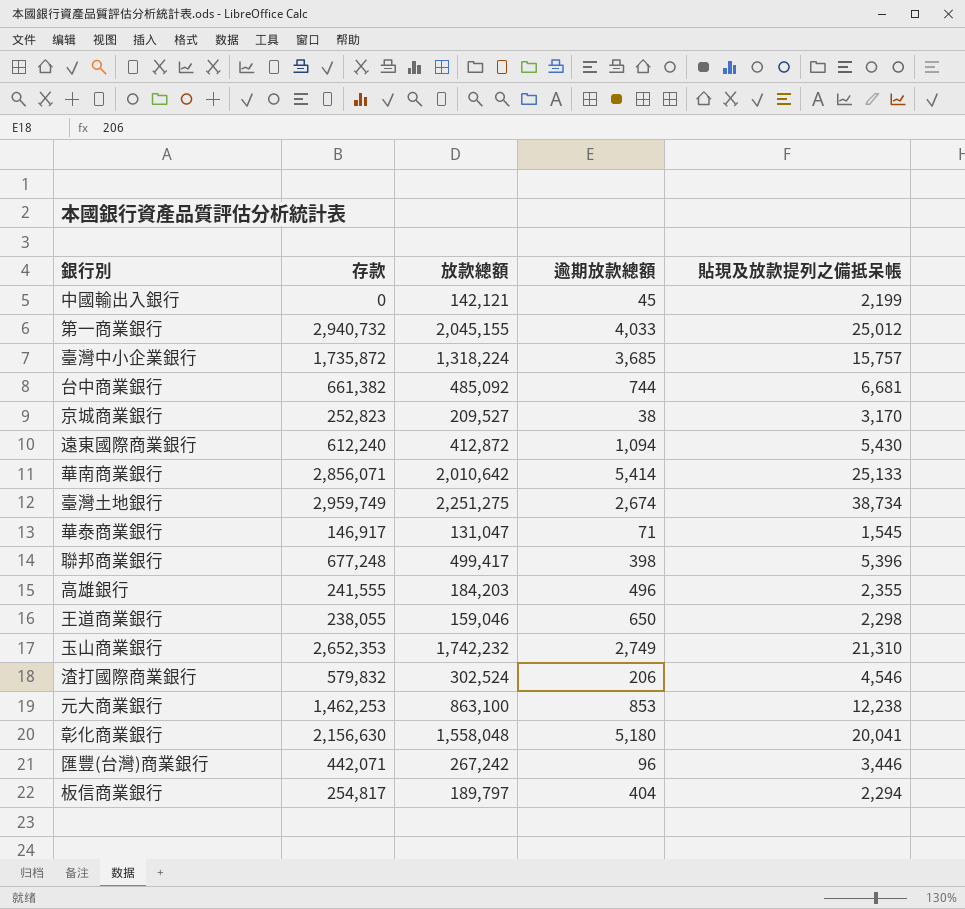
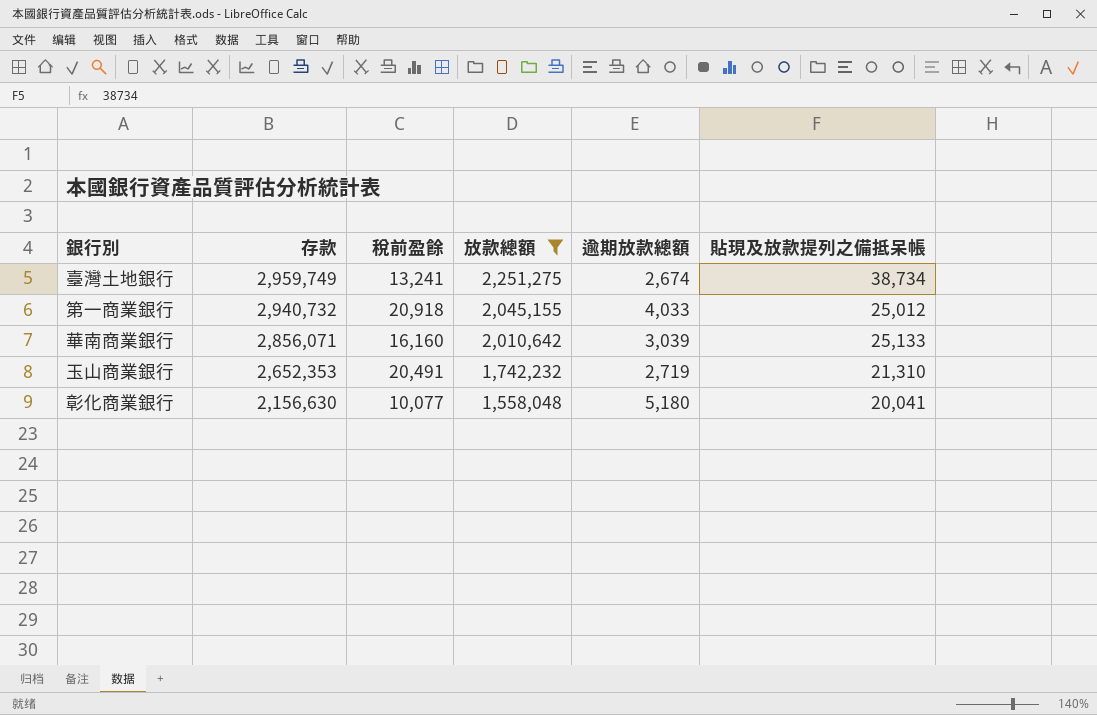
filter: none -> 放款總額 >= 1,558,048
row order: none -> 存款 descending
column 稅前盈餘 | position: none -> 3
華南商業銀行 | 逾期放款總額: 5,414 -> 3,039
玉山商業銀行 | 逾期放款總額: 2,749 -> 2,719

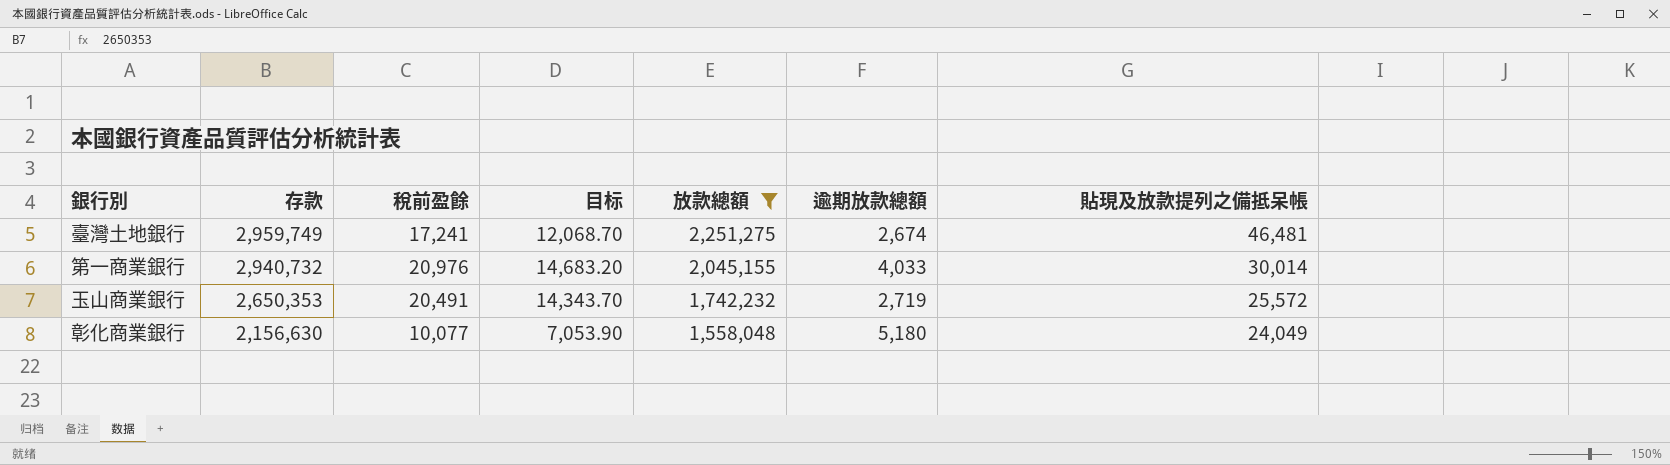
column 目标 | formula: none -> [稅前盈餘] * 0.7
row 華南商業銀行: 2,856,071 | 16,160 | 2,010,642 | 3,039 | 25,133 -> none
臺灣土地銀行 | 稅前盈餘: 13,241 -> 17,241
臺灣土地銀行 | 貼現及放款提列之備抵呆帳: 38,734 -> 46,481
第一商業銀行 | 稅前盈餘: 20,918 -> 20,976
第一商業銀行 | 貼現及放款提列之備抵呆帳: 25,012 -> 30,014
玉山商業銀行 | 存款: 2,652,353 -> 2,650,353
玉山商業銀行 | 貼現及放款提列之備抵呆帳: 21,310 -> 25,572
彰化商業銀行 | 貼現及放款提列之備抵呆帳: 20,041 -> 24,049

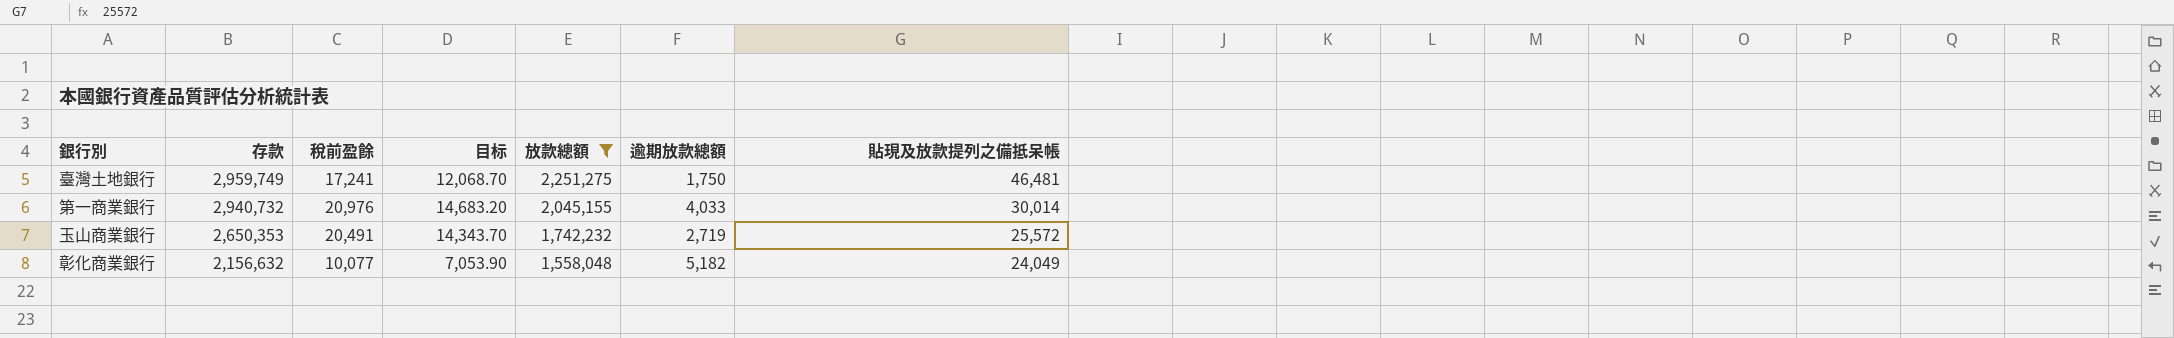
臺灣土地銀行 | 逾期放款總額: 2,674 -> 1,750
彰化商業銀行 | 存款: 2,156,630 -> 2,156,632
彰化商業銀行 | 逾期放款總額: 5,180 -> 5,182

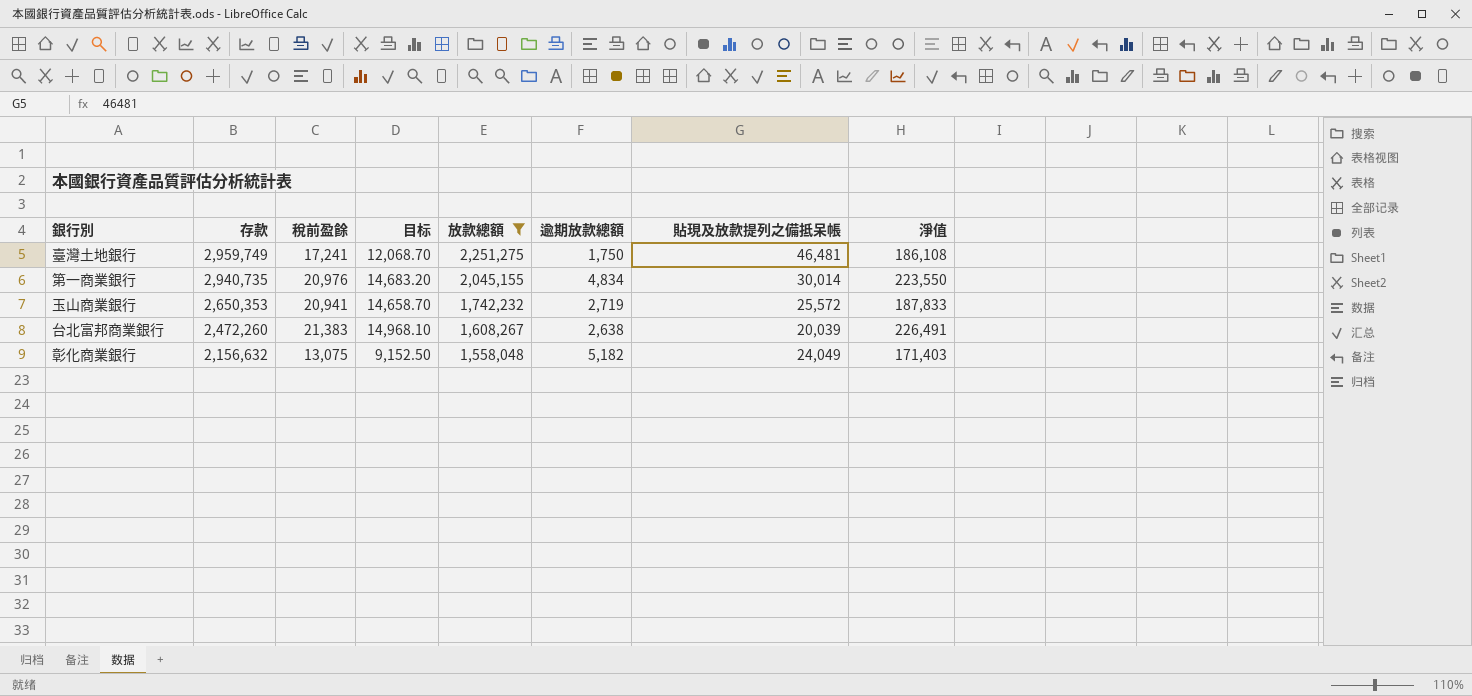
column 淨值 | position: none -> 8
第一商業銀行 | 存款: 2,940,732 -> 2,940,735
第一商業銀行 | 逾期放款總額: 4,033 -> 4,834
玉山商業銀行 | 稅前盈餘: 20,491 -> 20,941
玉山商業銀行 | 目标: 14,343.70 -> 14,658.70
row 台北富邦商業銀行: none -> 2,472,260 | 21,383 | 14,968.10 | 1,608,267 | 2,638 | 20,039 | 226,491
彰化商業銀行 | 稅前盈餘: 10,077 -> 13,075
彰化商業銀行 | 目标: 7,053.90 -> 9,152.50

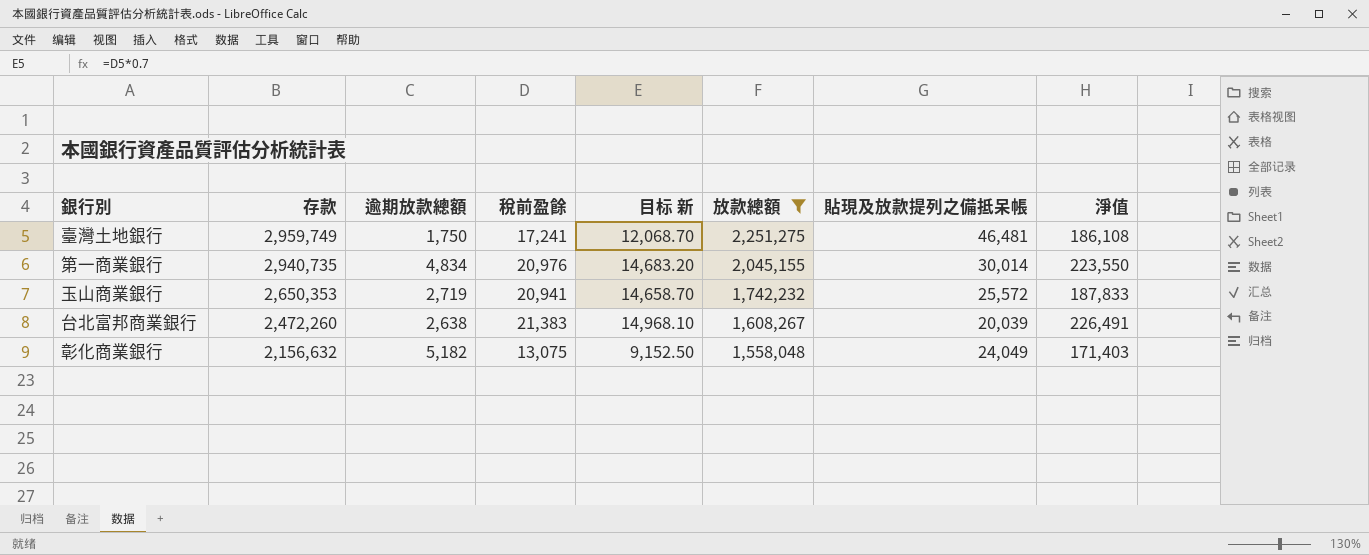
column 逾期放款總額 | position: 6 -> 3
column name: 目标 -> 目标 新

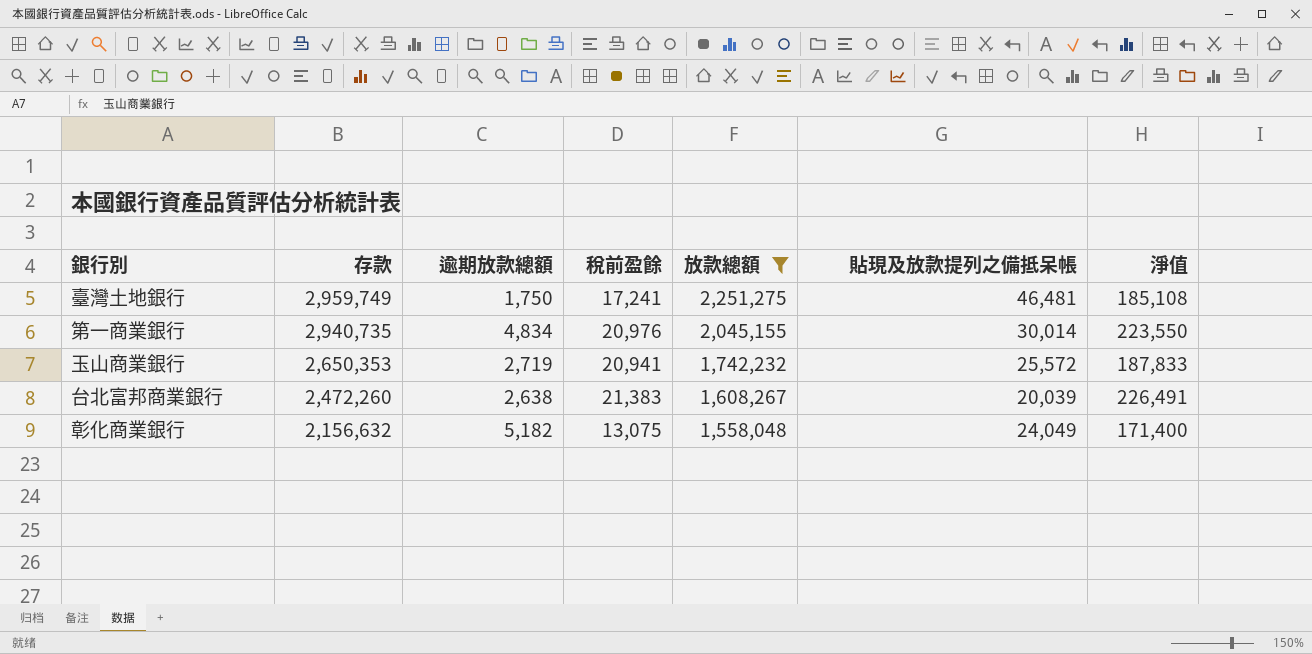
column 目标 新 | formula: [稅前盈餘] * 0.7 -> none
臺灣土地銀行 | 淨值: 186,108 -> 185,108
彰化商業銀行 | 淨值: 171,403 -> 171,400

